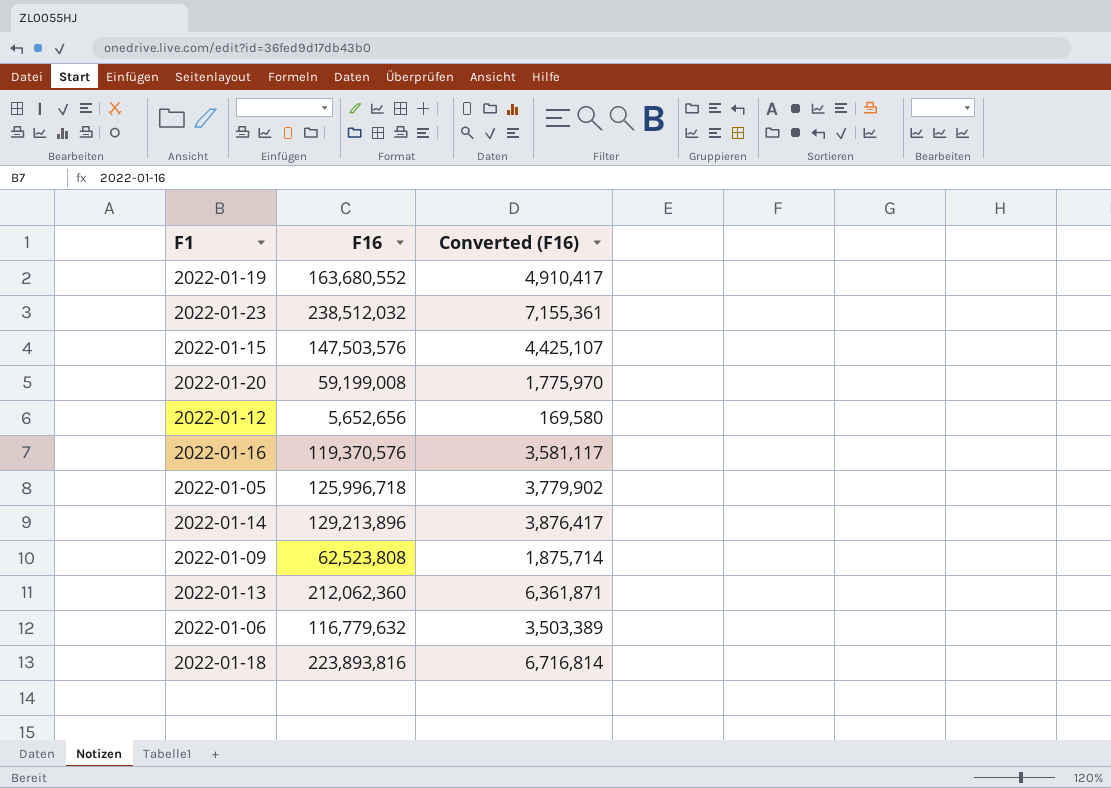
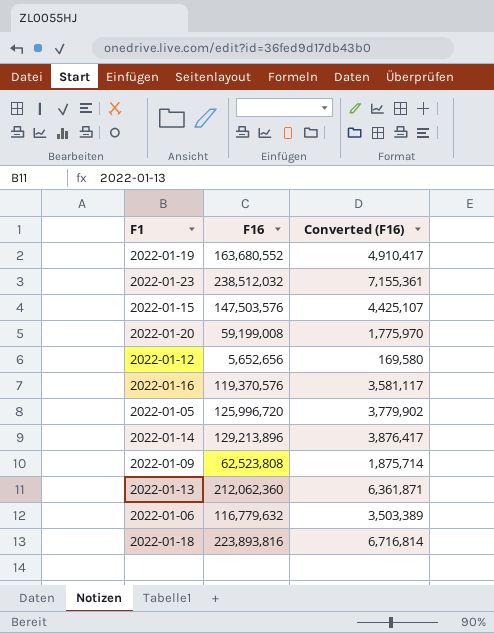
2022-01-05 | F16: 125,996,718 -> 125,996,720

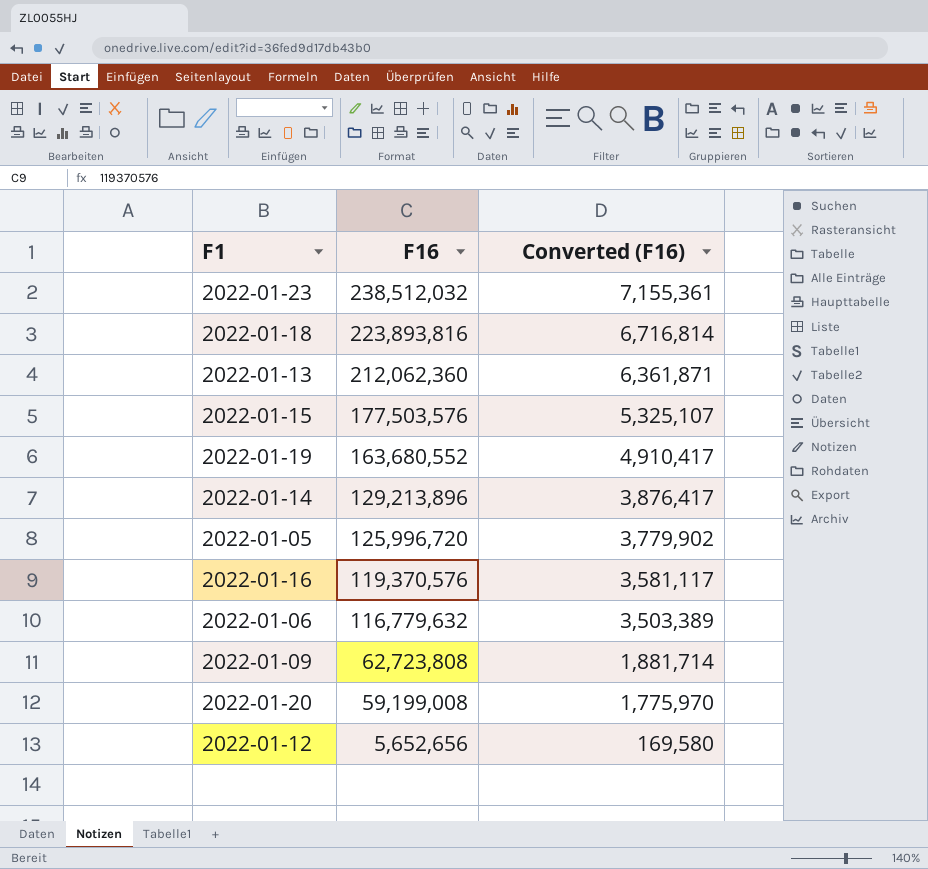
row order: none -> F16 descending
2022-01-15 | F16: 147,503,576 -> 177,503,576
2022-01-15 | Converted (F16): 4,425,107 -> 5,325,107
2022-01-09 | F16: 62,523,808 -> 62,723,808
2022-01-09 | Converted (F16): 1,875,714 -> 1,881,714

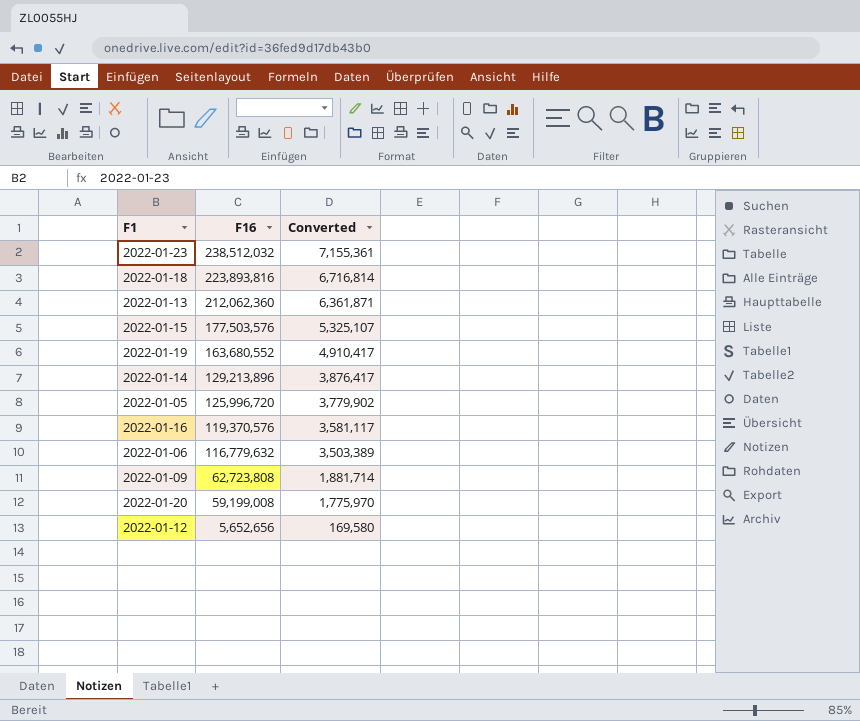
column name: Converted (F16) -> Converted

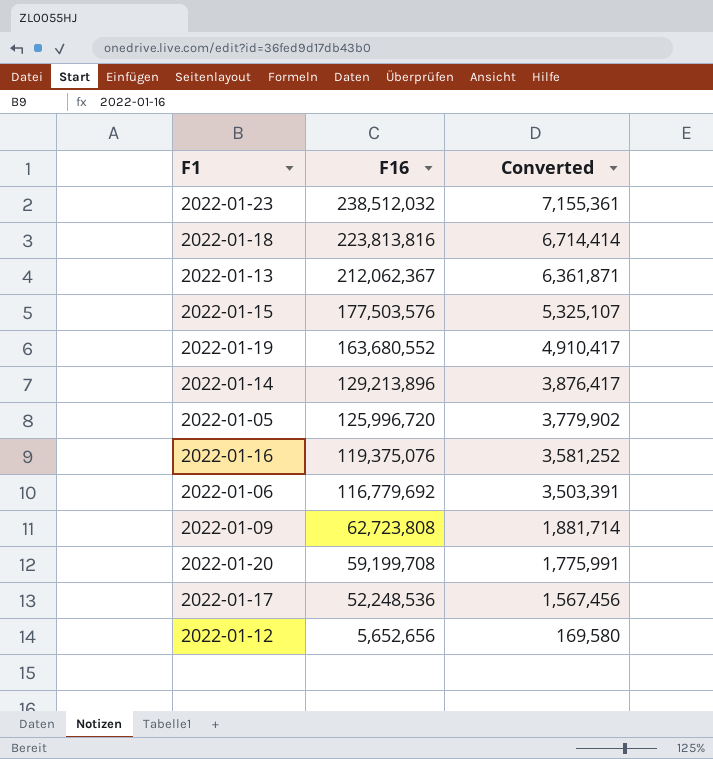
2022-01-18 | F16: 223,893,816 -> 223,813,816
2022-01-18 | Converted: 6,716,814 -> 6,714,414
2022-01-13 | F16: 212,062,360 -> 212,062,367
2022-01-16 | F16: 119,370,576 -> 119,375,076
2022-01-16 | Converted: 3,581,117 -> 3,581,252
2022-01-06 | F16: 116,779,632 -> 116,779,692
2022-01-06 | Converted: 3,503,389 -> 3,503,391
2022-01-20 | F16: 59,199,008 -> 59,199,708
2022-01-20 | Converted: 1,775,970 -> 1,775,991
row 2022-01-17: none -> 52,248,536 | 1,567,456

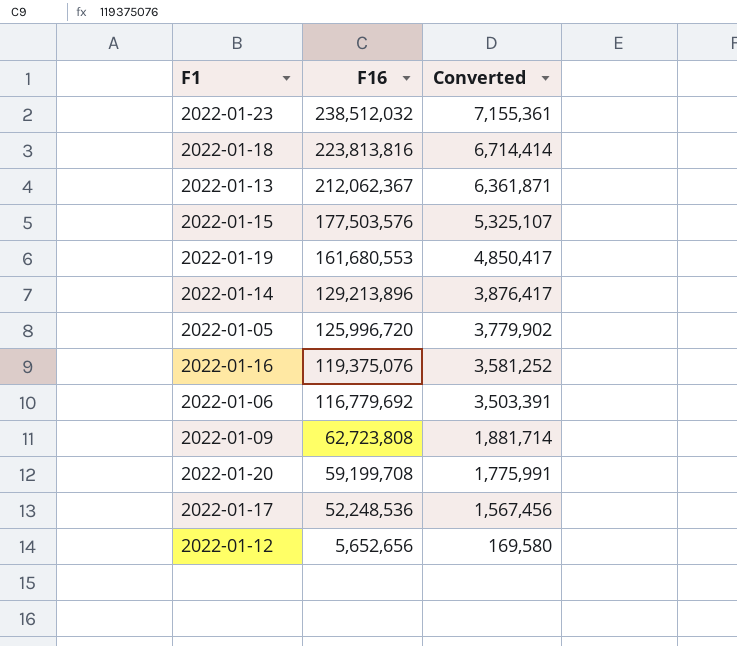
2022-01-19 | F16: 163,680,552 -> 161,680,553
2022-01-19 | Converted: 4,910,417 -> 4,850,417

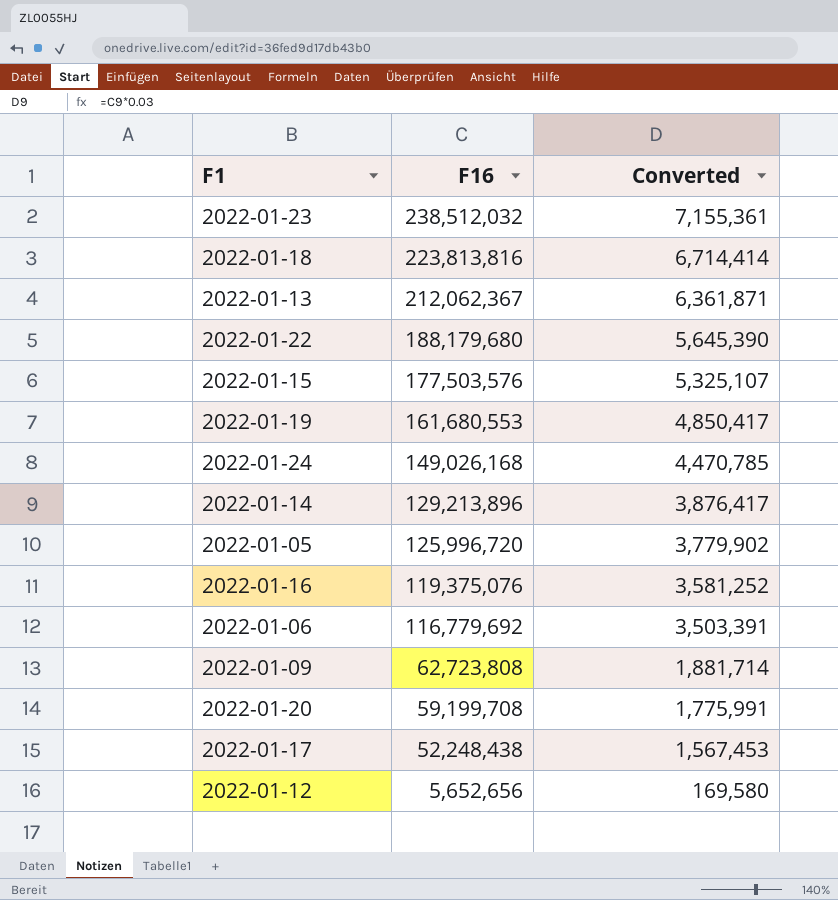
row 2022-01-22: none -> 188,179,680 | 5,645,390
row 2022-01-24: none -> 149,026,168 | 4,470,785
2022-01-17 | F16: 52,248,536 -> 52,248,438
2022-01-17 | Converted: 1,567,456 -> 1,567,453

